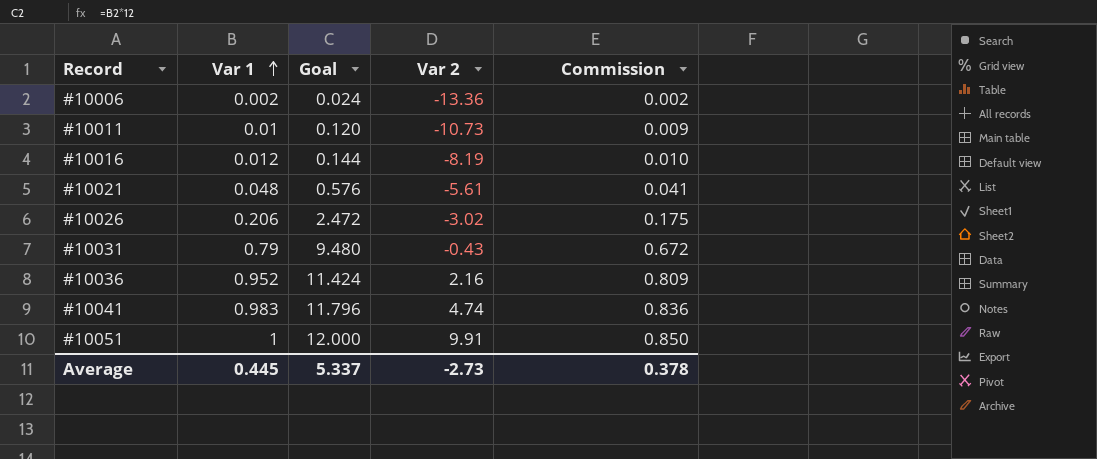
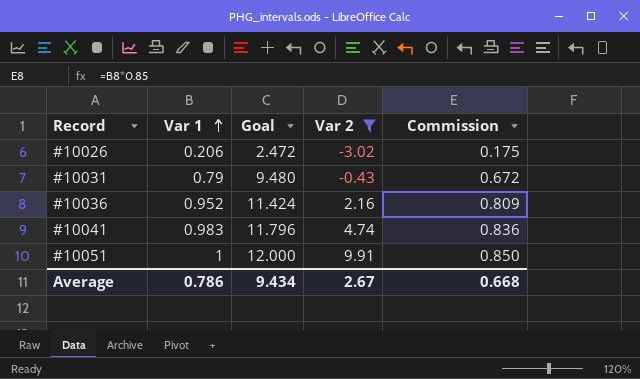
filter: none -> Var 2 >= -3.02
Average | Var 1: 0.445 -> 0.786
Average | Goal: 5.337 -> 9.434
Average | Var 2: -2.73 -> 2.67
Average | Commission: 0.378 -> 0.668

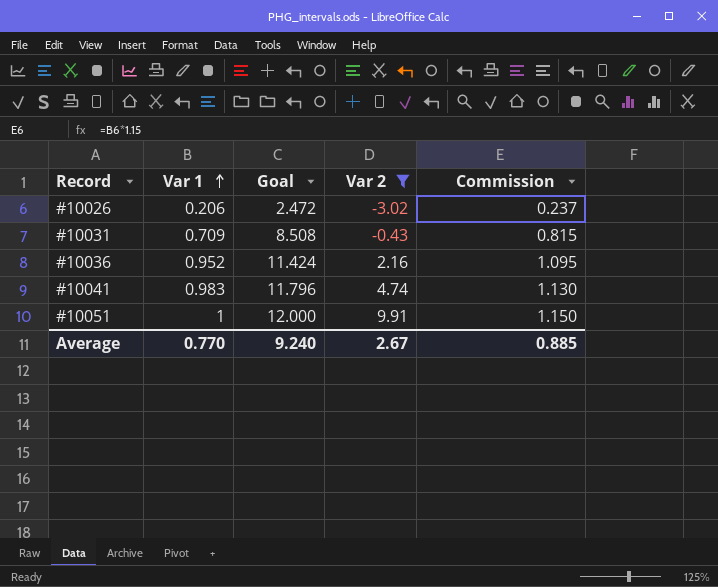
column Commission | formula: [Var 1] * 0.85 -> [Var 1] * 1.15
#10031 | Var 1: 0.79 -> 0.709
#10031 | Goal: 9.480 -> 8.508
Average | Var 1: 0.786 -> 0.770
Average | Goal: 9.434 -> 9.240
Average | Commission: 0.668 -> 0.885

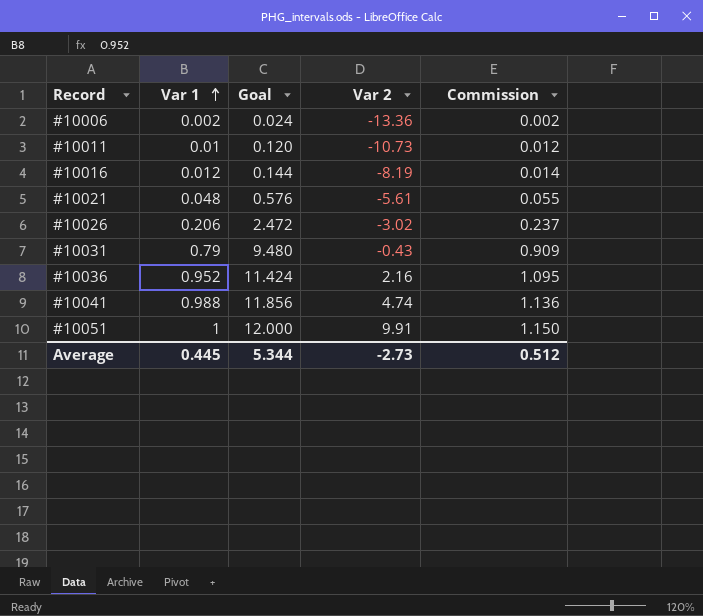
filter: Var 2 >= -3.02 -> none
#10031 | Var 1: 0.709 -> 0.79
#10031 | Goal: 8.508 -> 9.480
#10031 | Commission: 0.815 -> 0.909
#10041 | Var 1: 0.983 -> 0.988
#10041 | Goal: 11.796 -> 11.856
#10041 | Commission: 1.130 -> 1.136
Average | Var 1: 0.770 -> 0.445
Average | Goal: 9.240 -> 5.344
Average | Var 2: 2.67 -> -2.73
Average | Commission: 0.885 -> 0.512

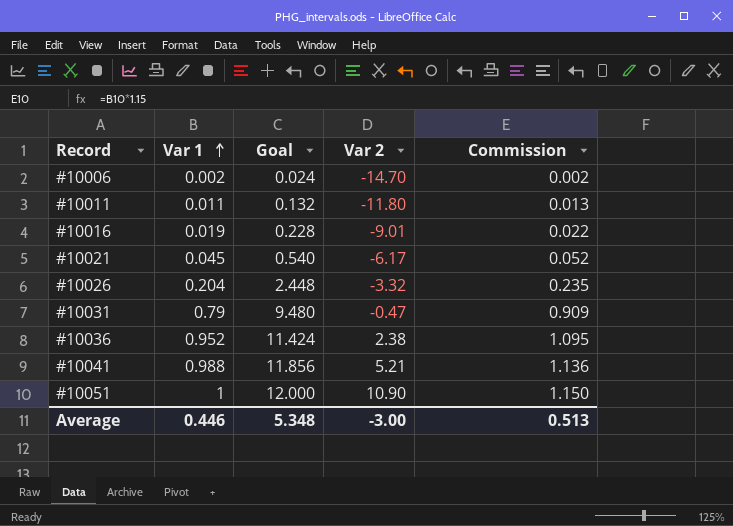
#10006 | Var 2: -13.36 -> -14.70
#10011 | Var 1: 0.01 -> 0.011
#10011 | Goal: 0.120 -> 0.132
#10011 | Var 2: -10.73 -> -11.80
#10011 | Commission: 0.012 -> 0.013
#10016 | Var 1: 0.012 -> 0.019
#10016 | Goal: 0.144 -> 0.228
#10016 | Var 2: -8.19 -> -9.01
#10016 | Commission: 0.014 -> 0.022
#10021 | Var 1: 0.048 -> 0.045
#10021 | Goal: 0.576 -> 0.540
#10021 | Var 2: -5.61 -> -6.17
#10021 | Commission: 0.055 -> 0.052
#10026 | Var 1: 0.206 -> 0.204
#10026 | Goal: 2.472 -> 2.448
#10026 | Var 2: -3.02 -> -3.32
#10026 | Commission: 0.237 -> 0.235
#10031 | Var 2: -0.43 -> -0.47
#10036 | Var 2: 2.16 -> 2.38
#10041 | Var 2: 4.74 -> 5.21
#10051 | Var 2: 9.91 -> 10.90
Average | Var 1: 0.445 -> 0.446
Average | Goal: 5.344 -> 5.348
Average | Var 2: -2.73 -> -3.00
Average | Commission: 0.512 -> 0.513

